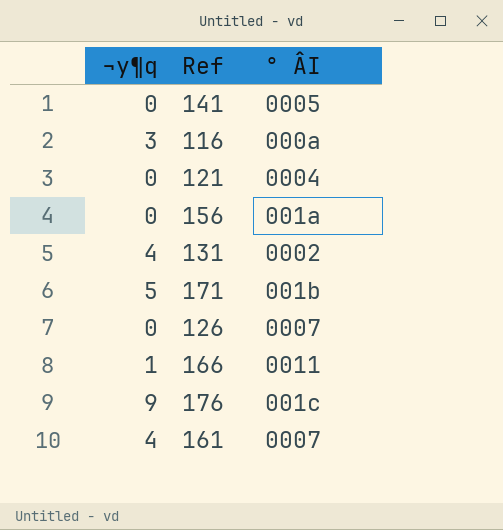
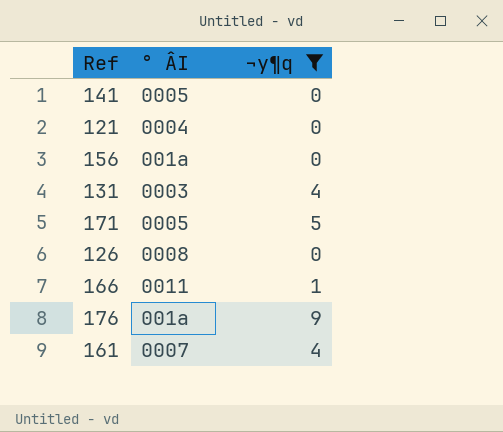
filter: none -> ¬y¶q != 3
column ¬y¶q | position: 1 -> 3
131 | ° ÂI: 0002 -> 0003
171 | ° ÂI: 001b -> 0005
126 | ° ÂI: 0007 -> 0008
176 | ° ÂI: 001c -> 001a

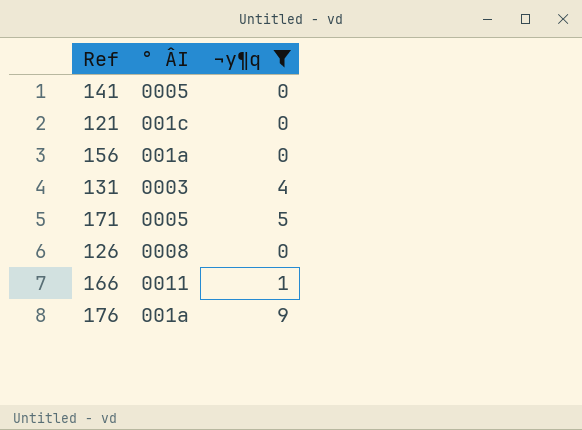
row 161: 0007 | 4 -> none
121 | ° ÂI: 0004 -> 001c

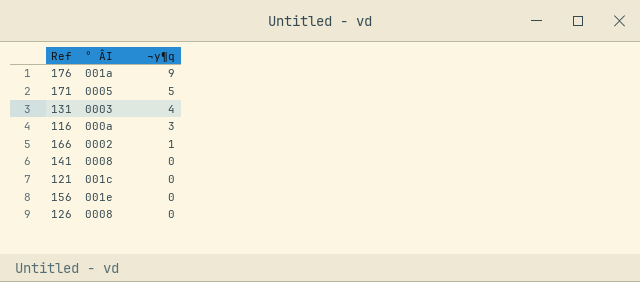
filter: ¬y¶q != 3 -> none
row order: none -> ¬y¶q descending
166 | ° ÂI: 0011 -> 0002
141 | ° ÂI: 0005 -> 0008
156 | ° ÂI: 001a -> 001e

